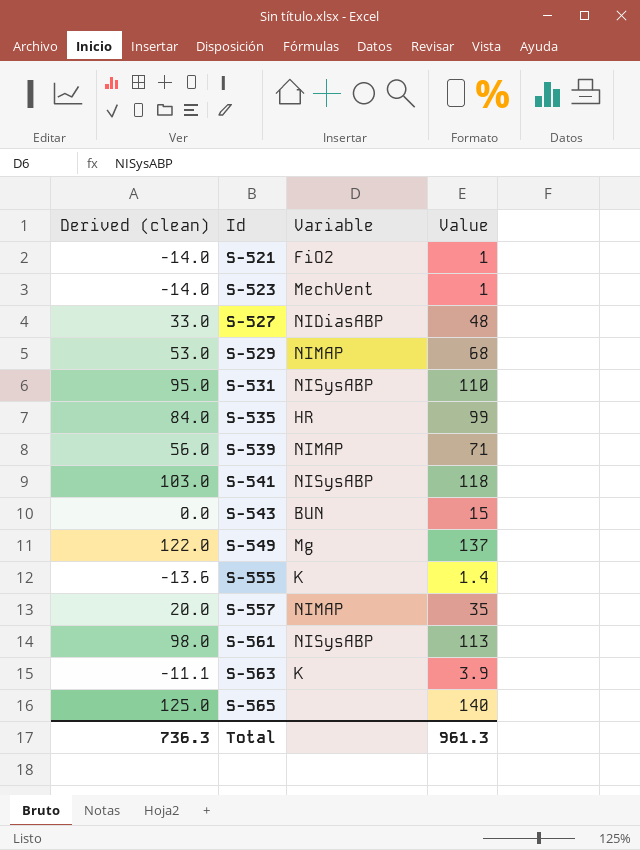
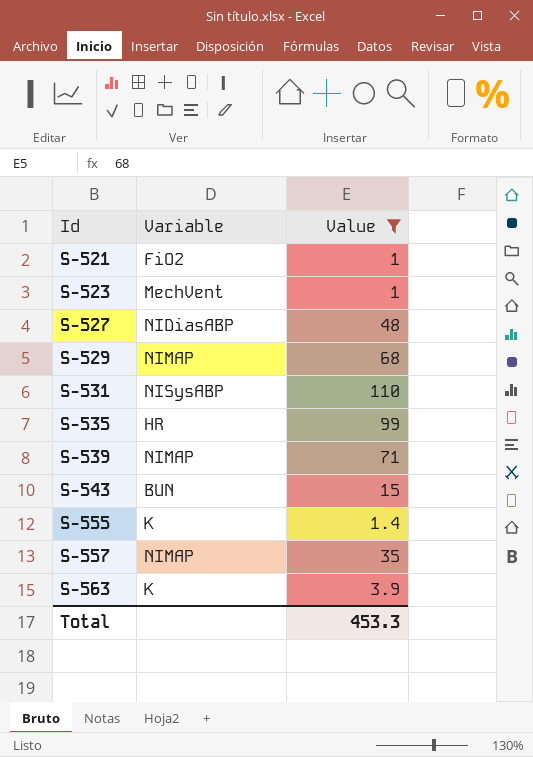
filter: none -> Value <= 110
column Derived (clean) | formula: [Value] - 15 -> none
Total | Value: 961.3 -> 453.3

